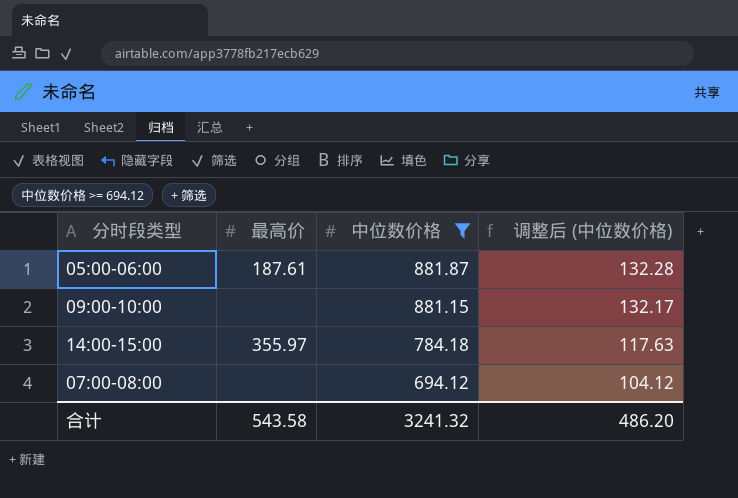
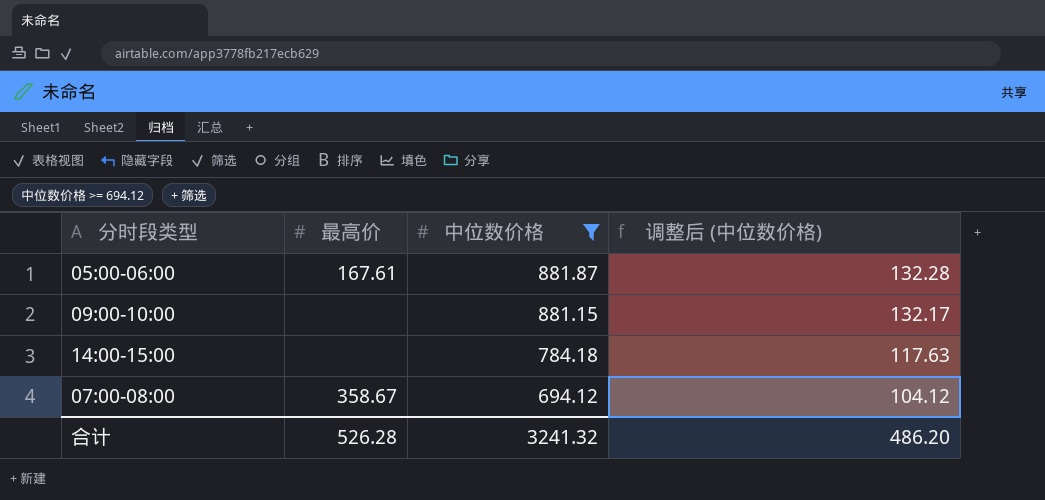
05:00-06:00 | 最高价: 187.61 -> 167.61
14:00-15:00 | 最高价: 355.97 -> none
07:00-08:00 | 最高价: none -> 358.67
合计 | 最高价: 543.58 -> 526.28

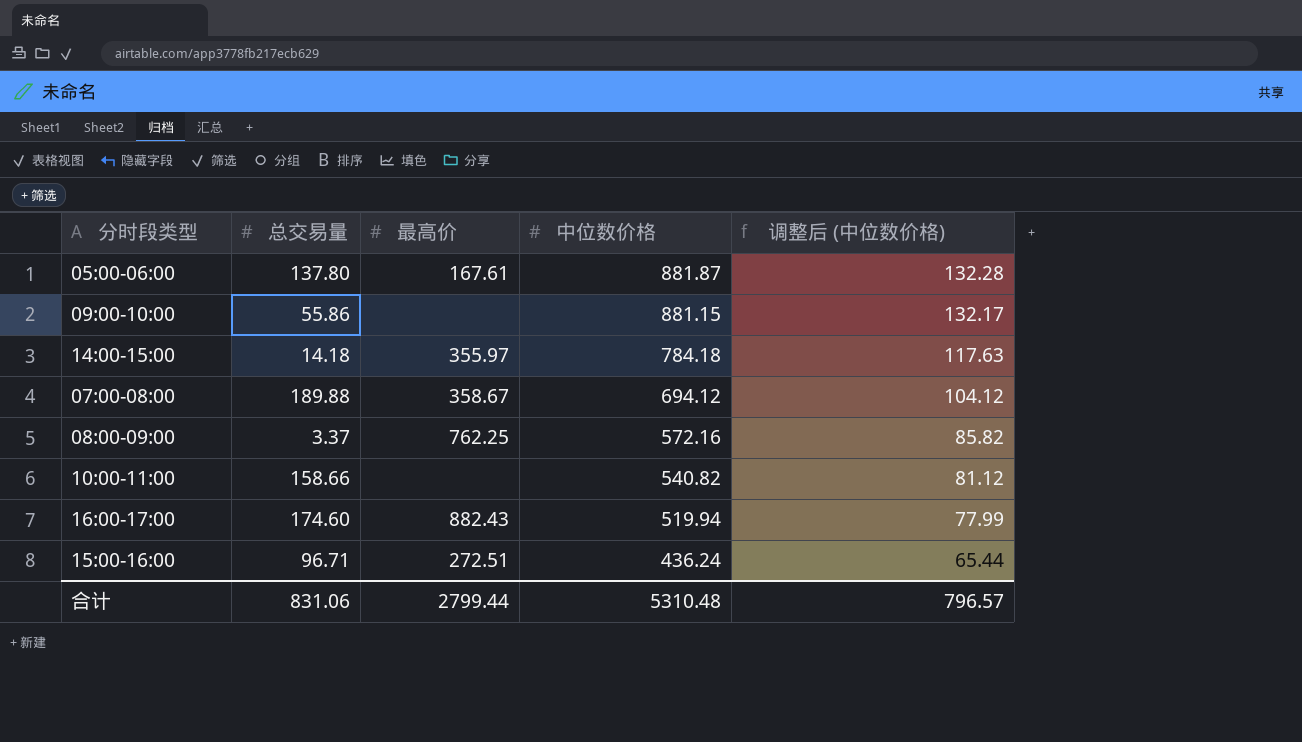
filter: 中位数价格 >= 694.12 -> none
column 总交易量 | position: none -> 2
14:00-15:00 | 最高价: none -> 355.97
合计 | 最高价: 526.28 -> 2799.44
合计 | 中位数价格: 3241.32 -> 5310.48
合计 | 调整后 (中位数价格): 486.20 -> 796.57

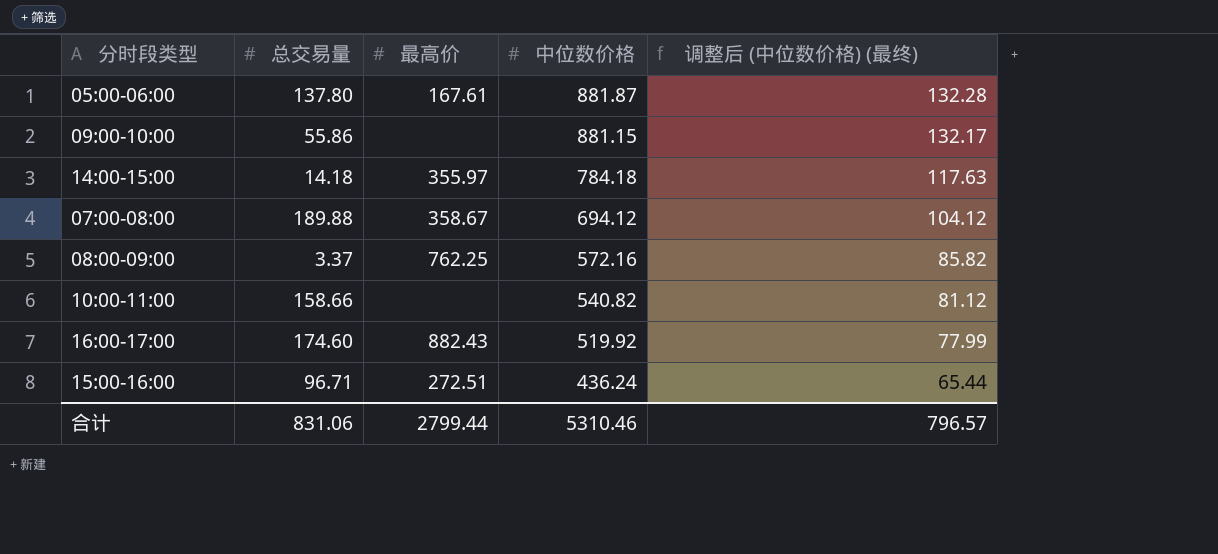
column name: 调整后 (中位数价格) -> 调整后 (中位数价格) (最终)
16:00-17:00 | 中位数价格: 519.94 -> 519.92
合计 | 中位数价格: 5310.48 -> 5310.46

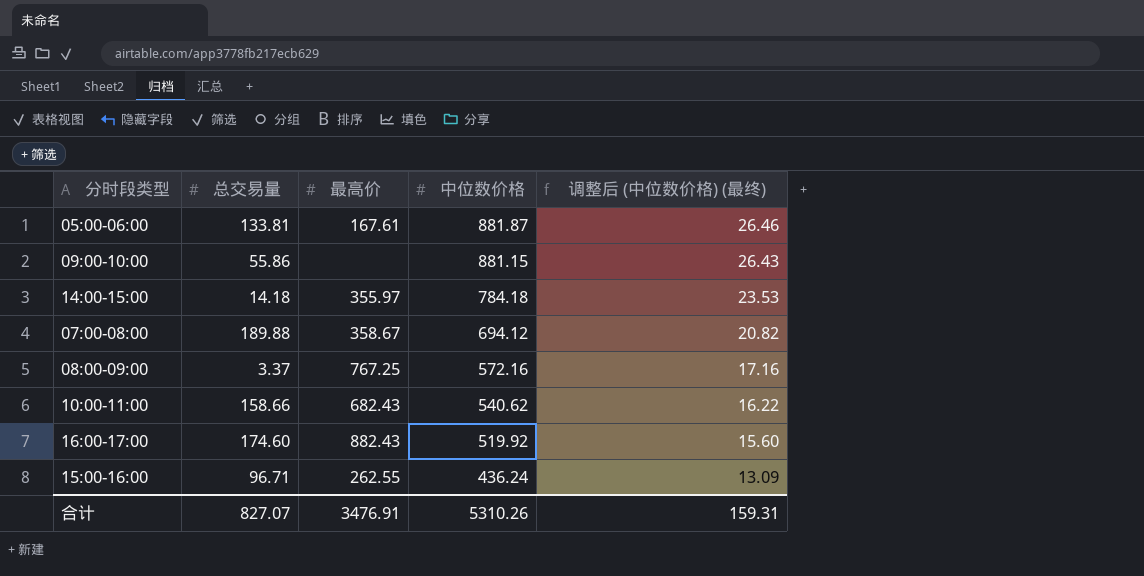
column 调整后 (中位数价格) (最终) | formula: [中位数价格] * 0.15 -> [中位数价格] * 0.03
05:00-06:00 | 总交易量: 137.80 -> 133.81
08:00-09:00 | 最高价: 762.25 -> 767.25
10:00-11:00 | 最高价: none -> 682.43
10:00-11:00 | 中位数价格: 540.82 -> 540.62
15:00-16:00 | 最高价: 272.51 -> 262.55
合计 | 总交易量: 831.06 -> 827.07
合计 | 最高价: 2799.44 -> 3476.91
合计 | 中位数价格: 5310.46 -> 5310.26
合计 | 调整后 (中位数价格) (最终): 796.57 -> 159.31

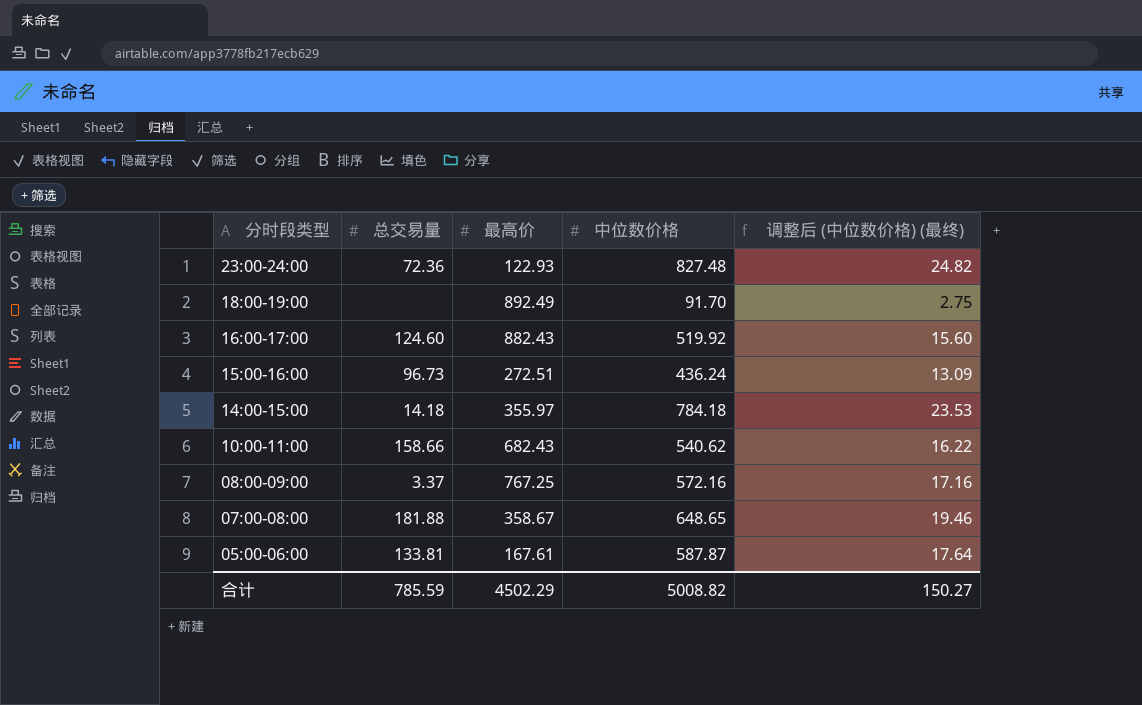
row order: 中位数价格 descending -> 分时段类型 descending
row 09:00-10:00: 55.86 | none | 881.15 | 26.43 -> none
row 23:00-24:00: none -> 72.36 | 122.93 | 827.48 | 24.82
row 18:00-19:00: none -> none | 892.49 | 91.70 | 2.75
16:00-17:00 | 总交易量: 174.60 -> 124.60
15:00-16:00 | 总交易量: 96.71 -> 96.73
15:00-16:00 | 最高价: 262.55 -> 272.51
07:00-08:00 | 总交易量: 189.88 -> 181.88
07:00-08:00 | 中位数价格: 694.12 -> 648.65
07:00-08:00 | 调整后 (中位数价格) (最终): 20.82 -> 19.46
05:00-06:00 | 中位数价格: 881.87 -> 587.87
05:00-06:00 | 调整后 (中位数价格) (最终): 26.46 -> 17.64
合计 | 总交易量: 827.07 -> 785.59
合计 | 最高价: 3476.91 -> 4502.29
合计 | 中位数价格: 5310.26 -> 5008.82
合计 | 调整后 (中位数价格) (最终): 159.31 -> 150.27

